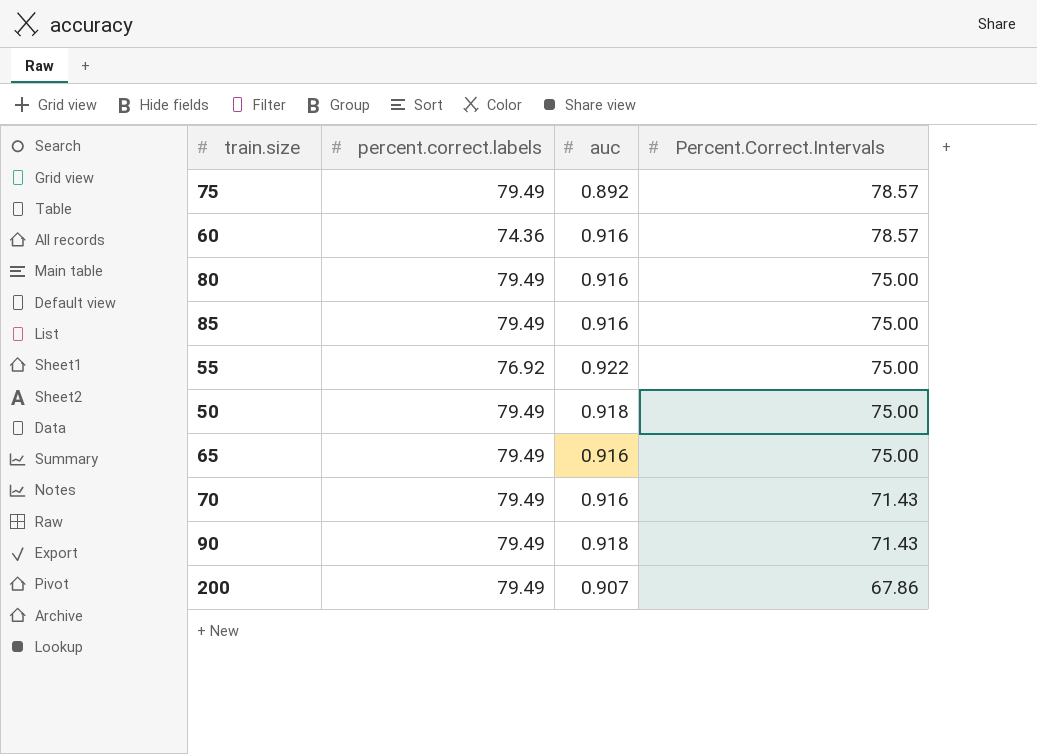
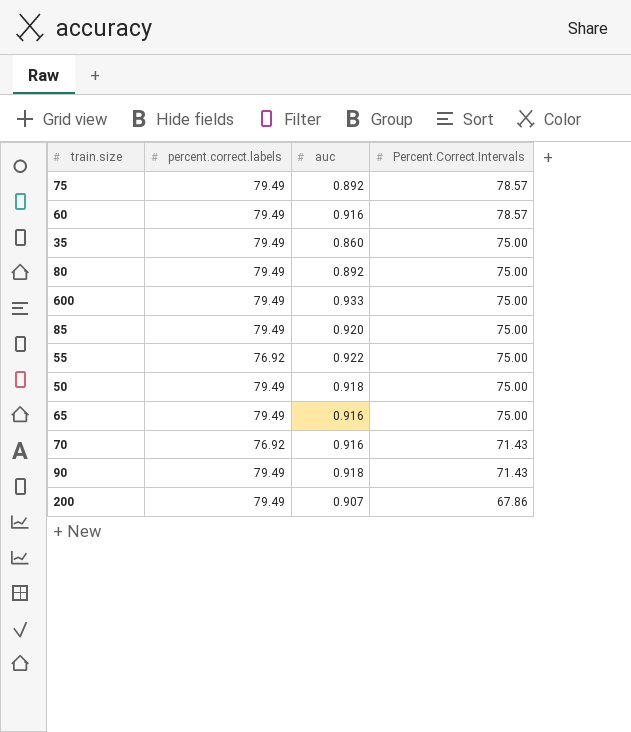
60 | percent.correct.labels: 74.36 -> 79.49
row 35: none -> 79.49 | 0.860 | 75.00
80 | auc: 0.916 -> 0.892
row 600: none -> 79.49 | 0.933 | 75.00
85 | auc: 0.916 -> 0.920
70 | percent.correct.labels: 79.49 -> 76.92

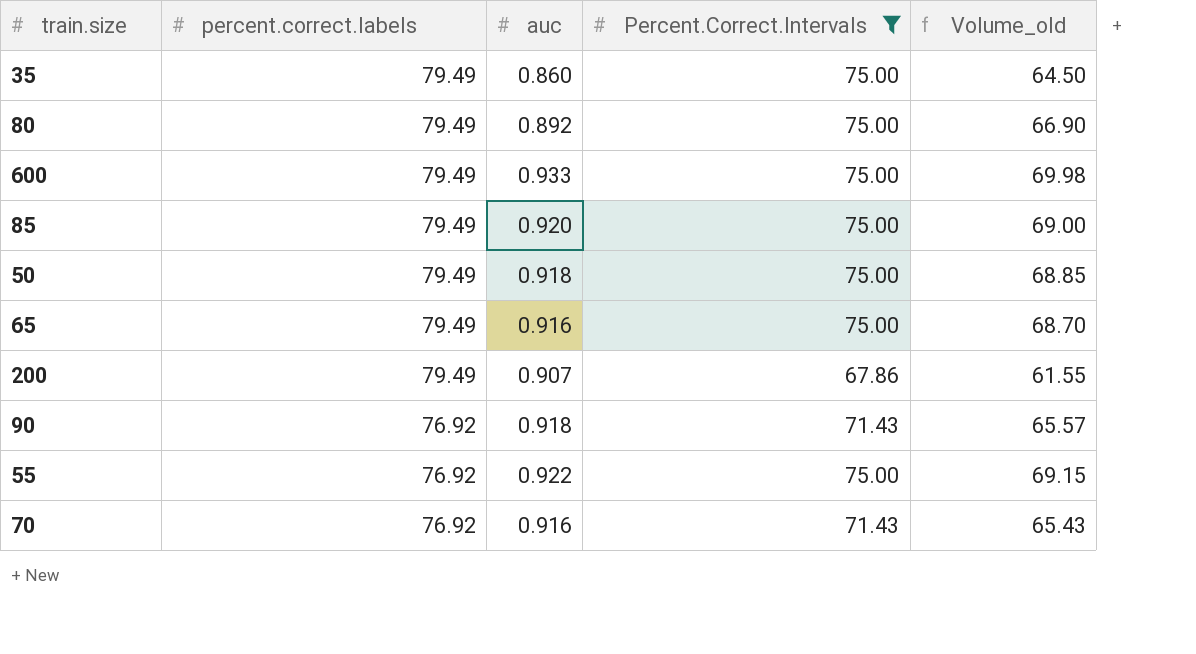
filter: none -> Percent.Correct.Intervals != 78.57
row order: Percent.Correct.Intervals descending -> percent.correct.labels descending
column Volume_old | formula: none -> [auc] * [Percent.Correct.Intervals]
90 | percent.correct.labels: 79.49 -> 76.92

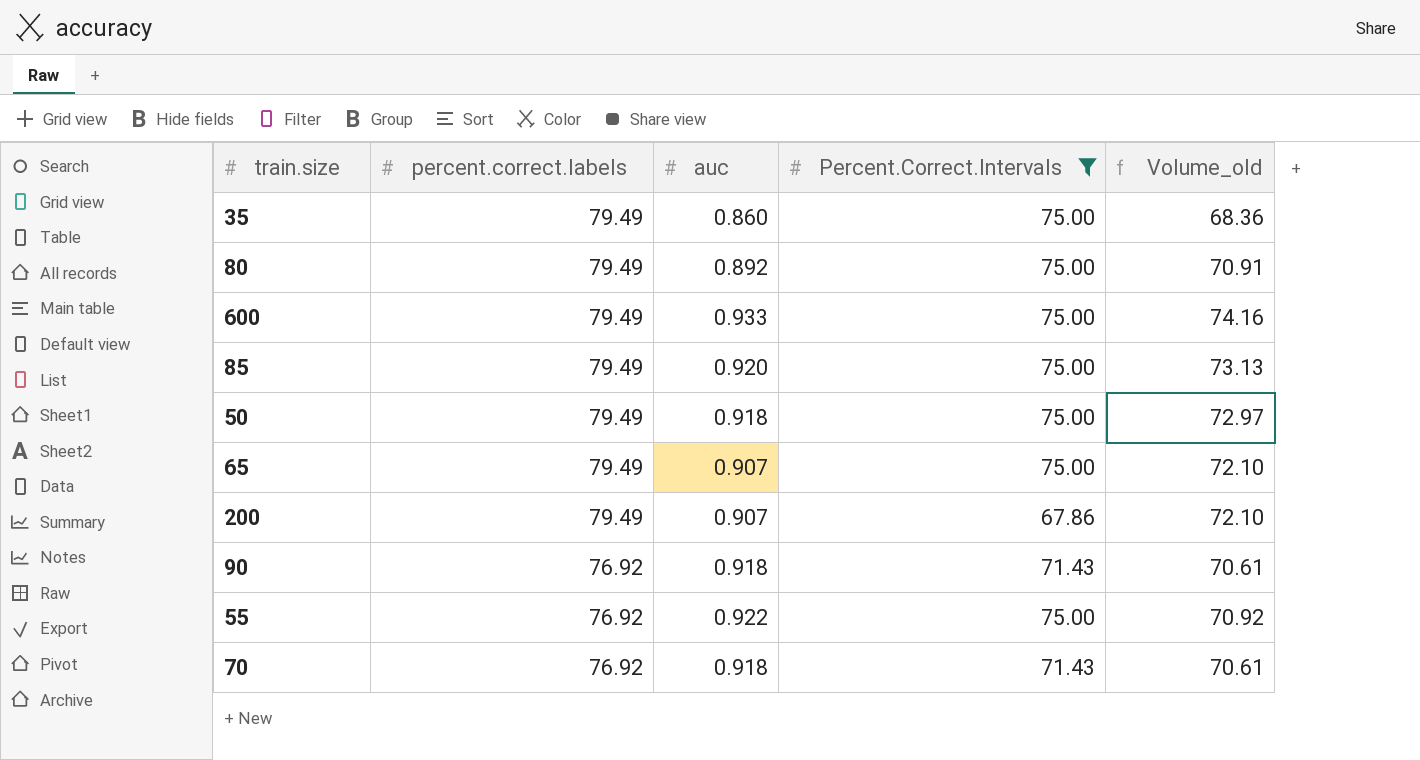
column Volume_old | formula: [auc] * [Percent.Correct.Intervals] -> [percent.correct.labels] * [auc]
65 | auc: 0.916 -> 0.907
70 | auc: 0.916 -> 0.918

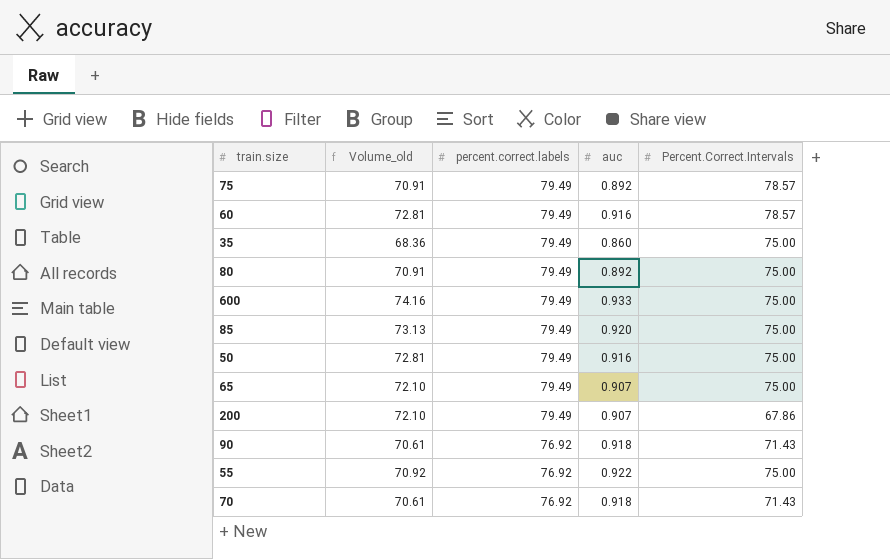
filter: Percent.Correct.Intervals != 78.57 -> none
column Volume_old | position: 5 -> 2
50 | Volume_old: 72.97 -> 72.81
50 | auc: 0.918 -> 0.916

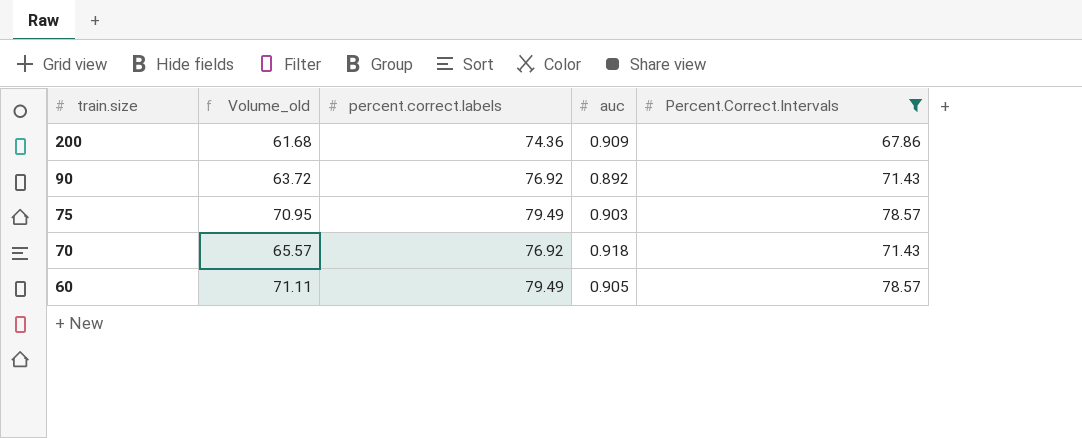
filter: none -> Percent.Correct.Intervals != 75.00
row order: percent.correct.labels descending -> train.size descending
column Volume_old | formula: [percent.correct.labels] * [auc] -> [auc] * [Percent.Correct.Intervals]
200 | percent.correct.labels: 79.49 -> 74.36
200 | auc: 0.907 -> 0.909
90 | auc: 0.918 -> 0.892
75 | auc: 0.892 -> 0.903
60 | auc: 0.916 -> 0.905

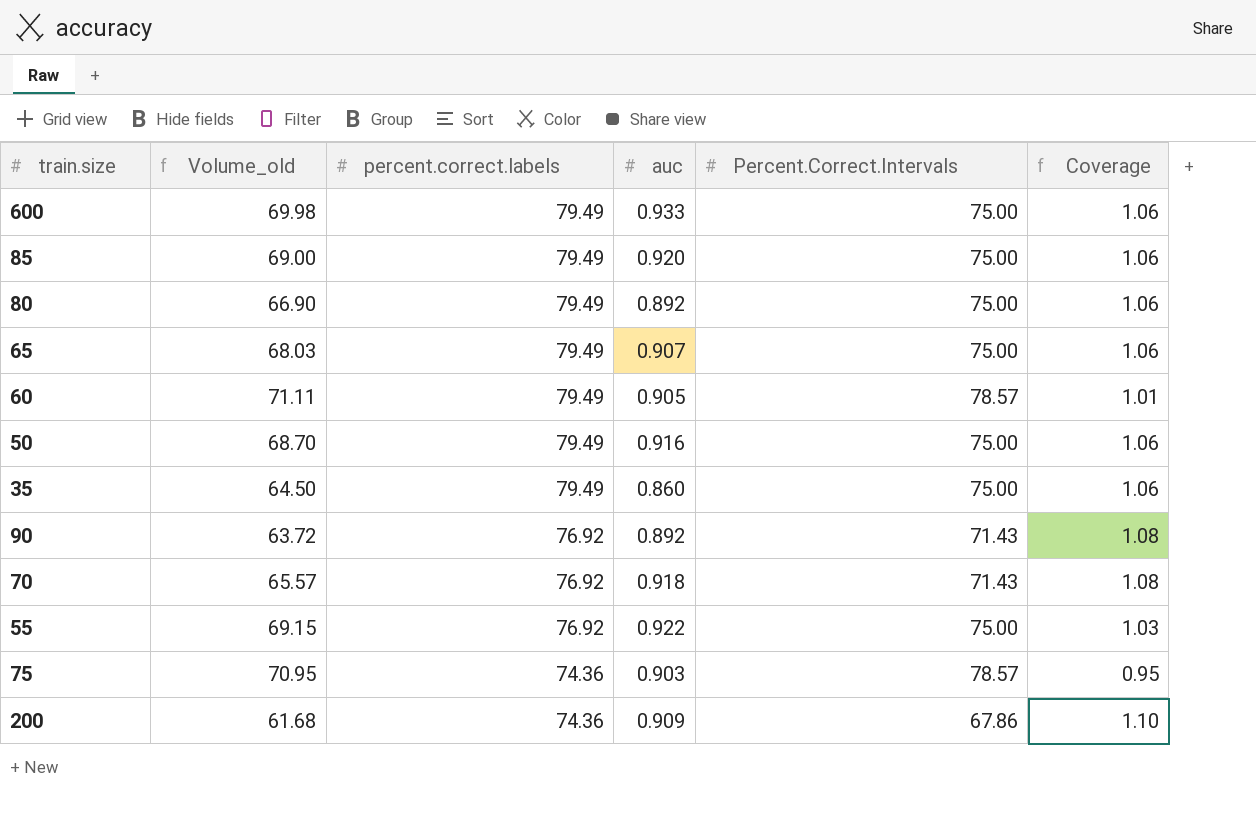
filter: Percent.Correct.Intervals != 75.00 -> none
row order: train.size descending -> percent.correct.labels descending
column Coverage | formula: none -> [percent.correct.labels] / [Percent.Correct.Intervals]
75 | percent.correct.labels: 79.49 -> 74.36

